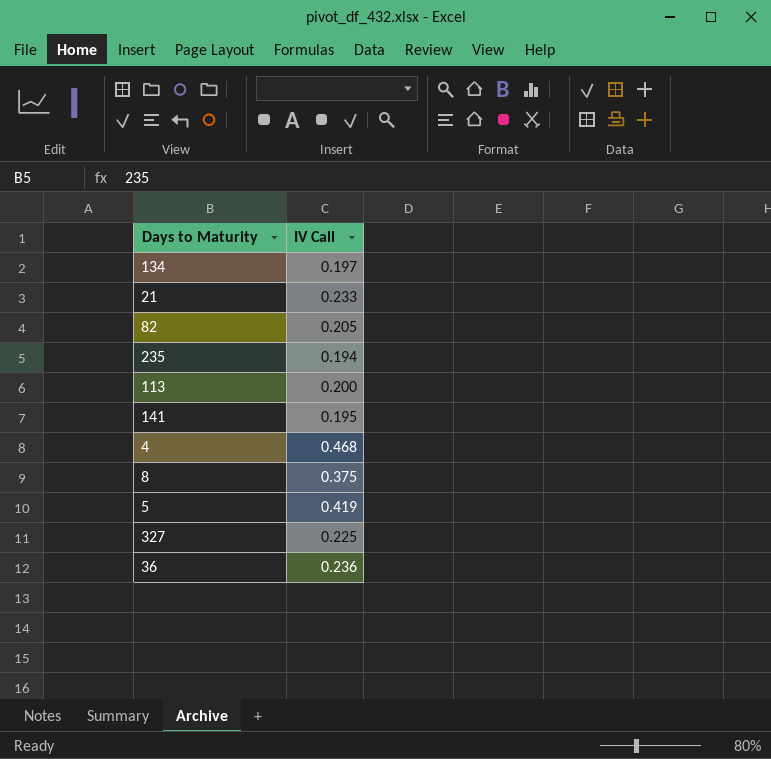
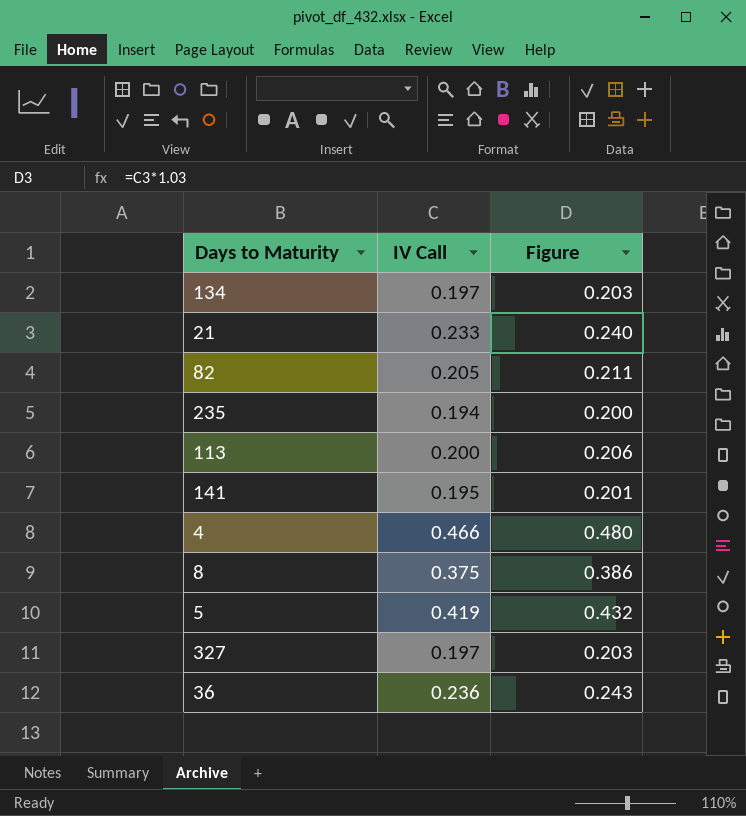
column Figure | formula: none -> [IV Call] * 1.03
4 | IV Call: 0.468 -> 0.466
327 | IV Call: 0.225 -> 0.197

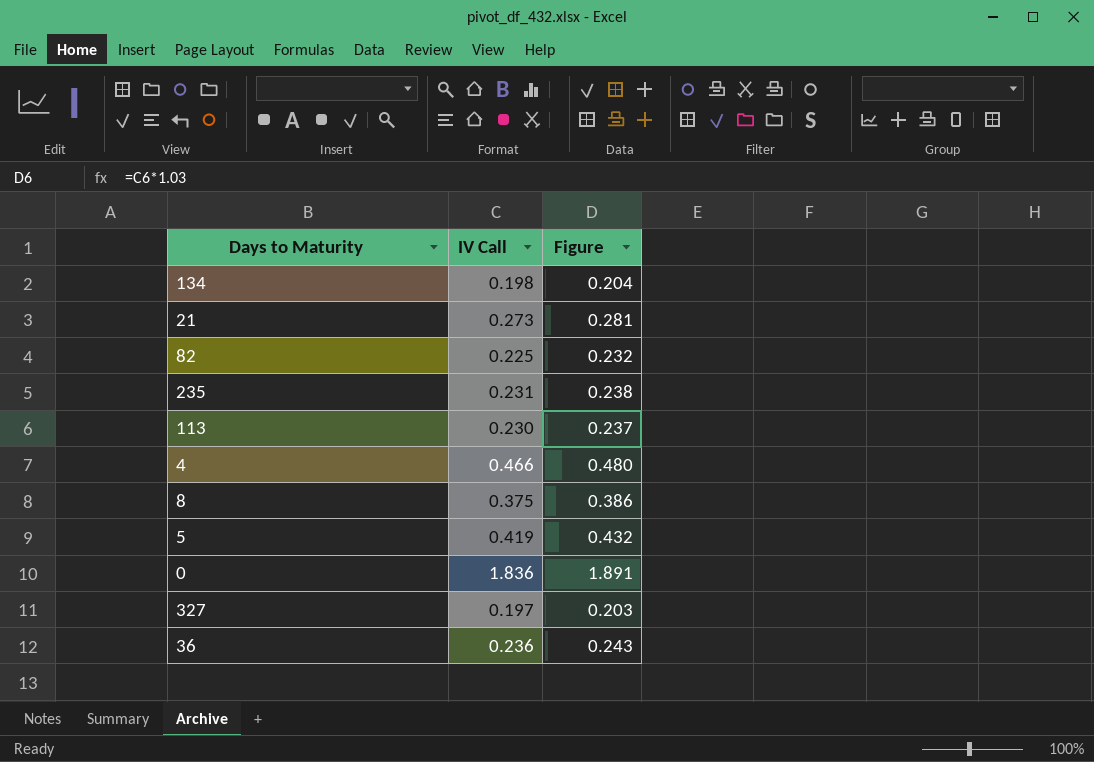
row 141: 0.195 | 0.201 -> none
134 | IV Call: 0.197 -> 0.198
134 | Figure: 0.203 -> 0.204
21 | IV Call: 0.233 -> 0.273
21 | Figure: 0.240 -> 0.281
82 | IV Call: 0.205 -> 0.225
82 | Figure: 0.211 -> 0.232
235 | IV Call: 0.194 -> 0.231
235 | Figure: 0.200 -> 0.238
113 | IV Call: 0.200 -> 0.230
113 | Figure: 0.206 -> 0.237
row 0: none -> 1.836 | 1.891

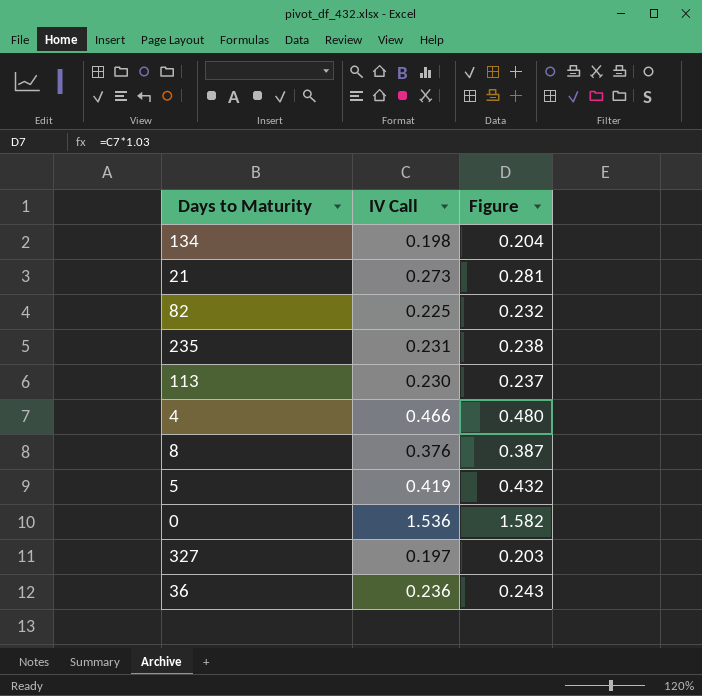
8 | IV Call: 0.375 -> 0.376
8 | Figure: 0.386 -> 0.387
0 | IV Call: 1.836 -> 1.536
0 | Figure: 1.891 -> 1.582

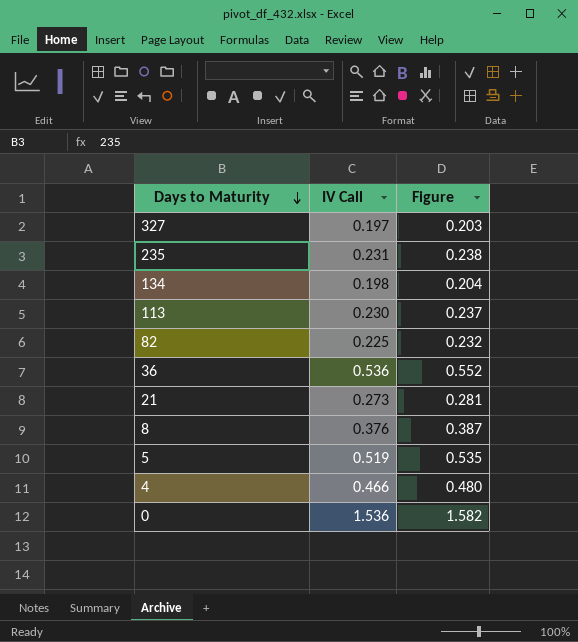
row order: none -> Days to Maturity descending
36 | IV Call: 0.236 -> 0.536
36 | Figure: 0.243 -> 0.552
5 | IV Call: 0.419 -> 0.519
5 | Figure: 0.432 -> 0.535

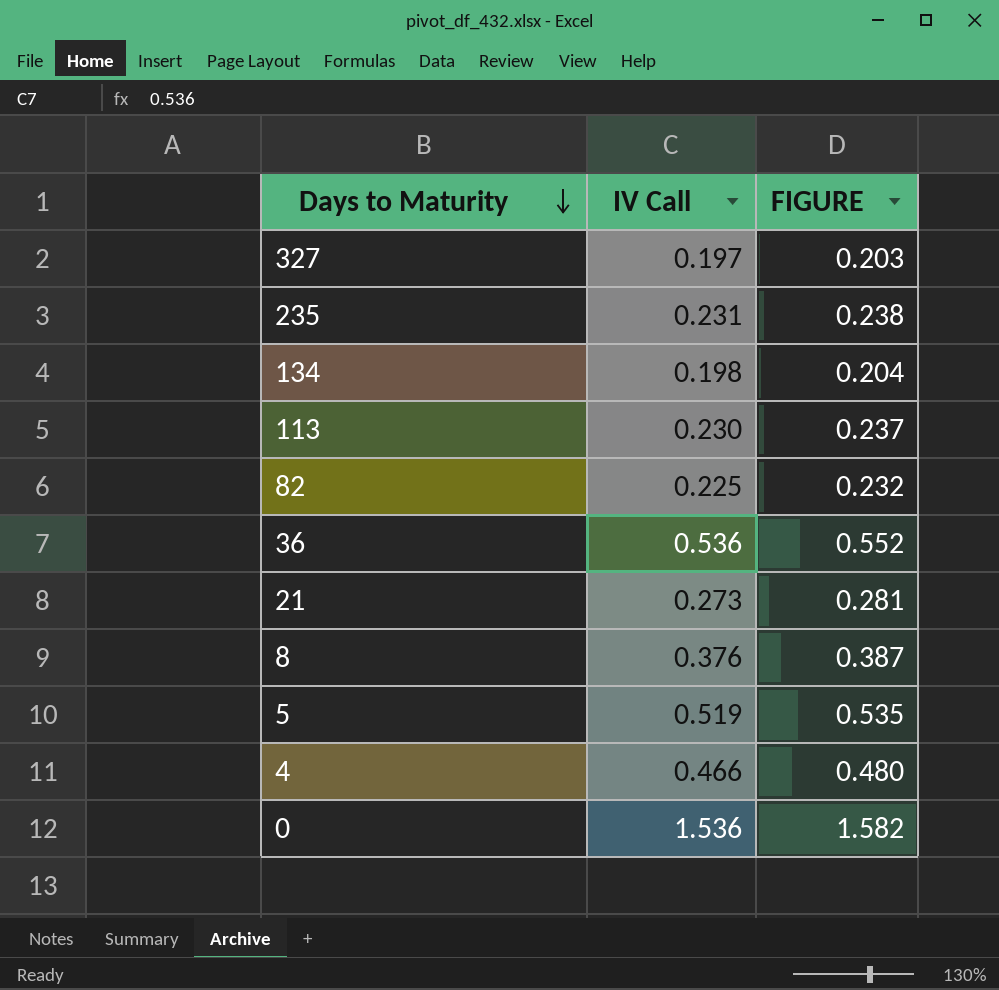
column name: Figure -> FIGURE

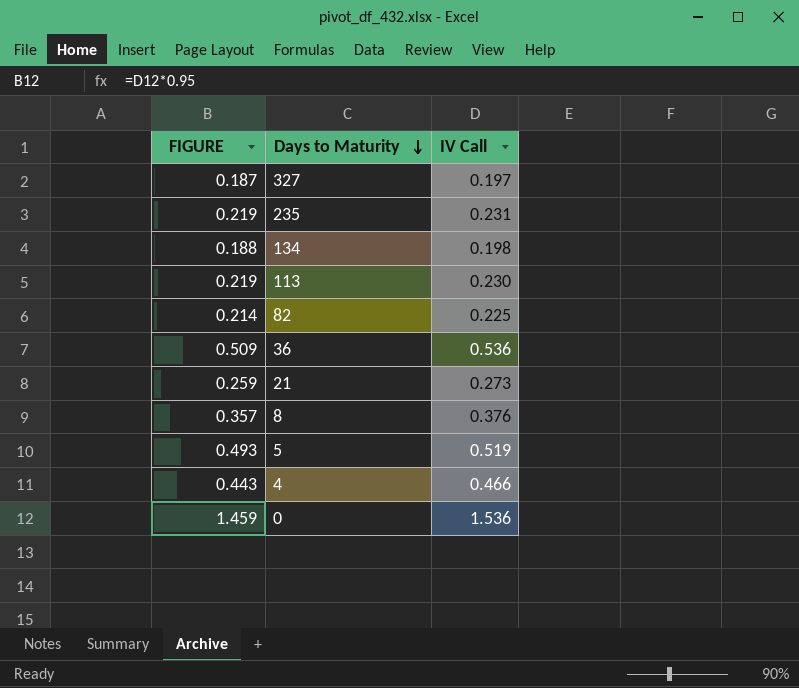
column FIGURE | formula: [IV Call] * 1.03 -> [IV Call] * 0.95
column FIGURE | position: 3 -> 1

